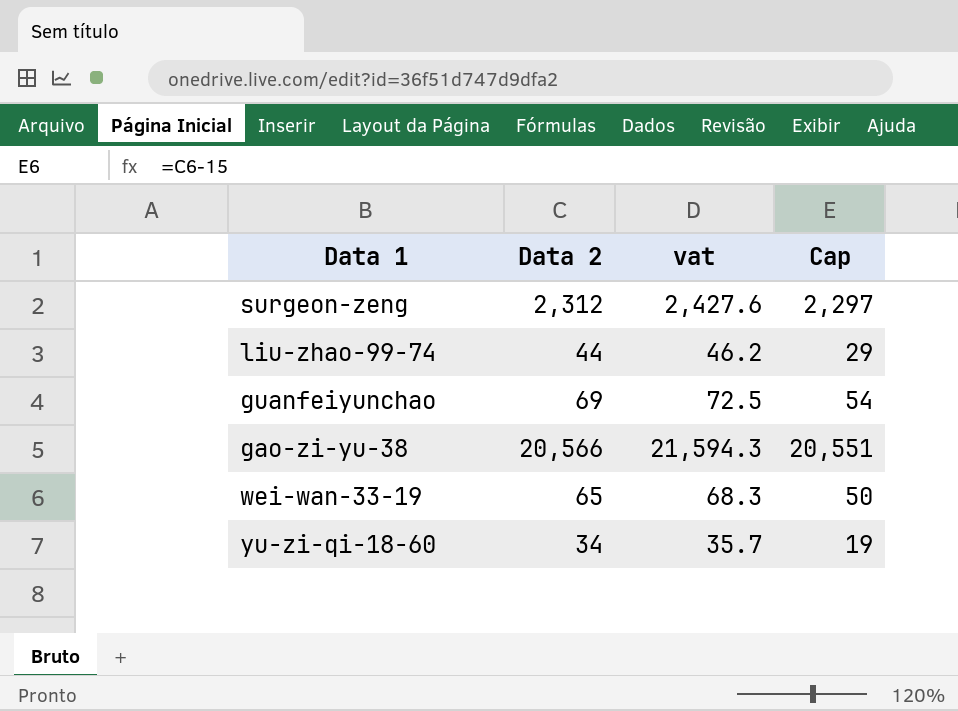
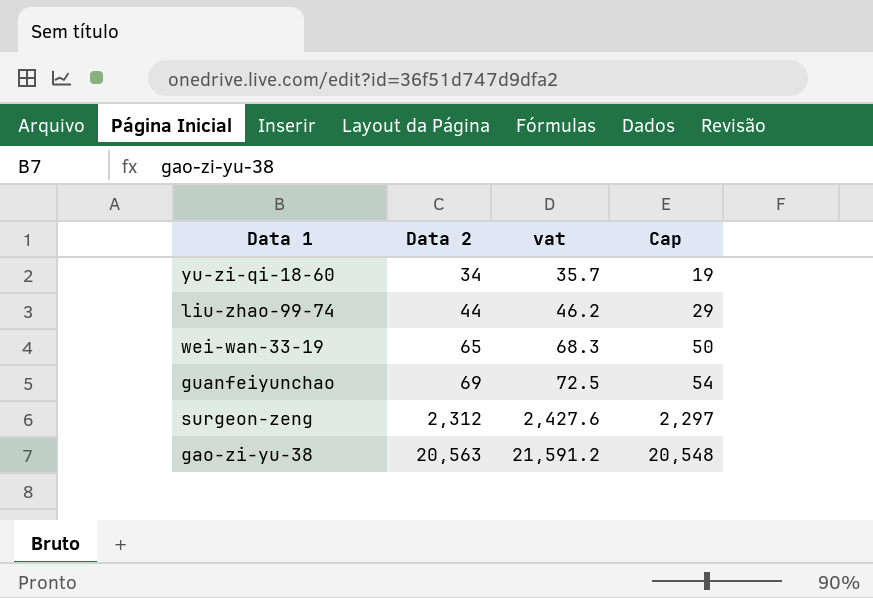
row order: none -> Data 2 ascending
gao-zi-yu-38 | Data 2: 20,566 -> 20,563
gao-zi-yu-38 | vat: 21,594.3 -> 21,591.2
gao-zi-yu-38 | Cap: 20,551 -> 20,548

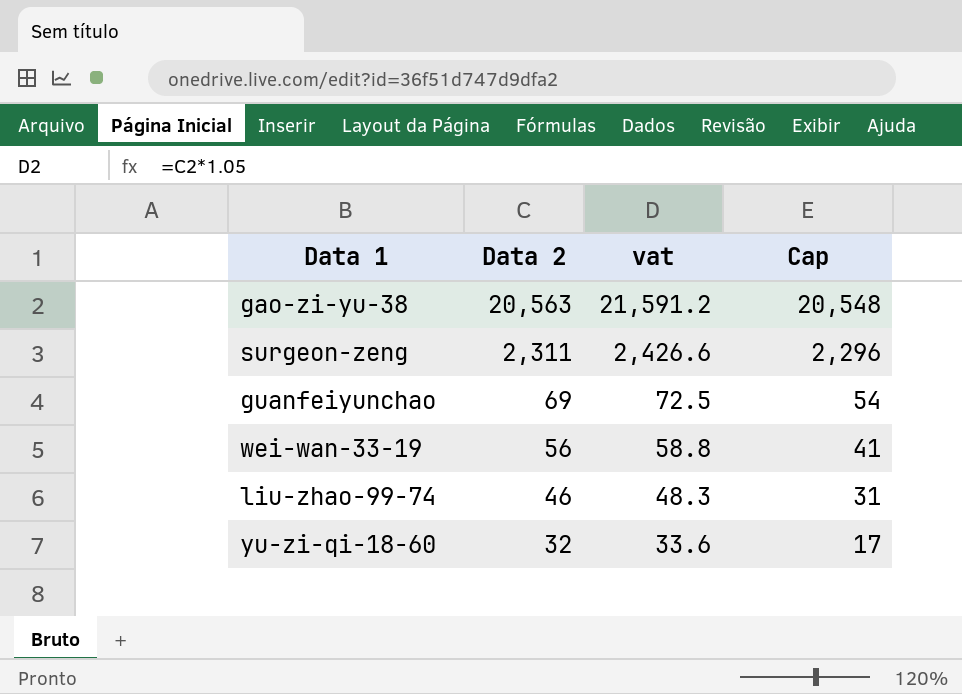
row order: Data 2 ascending -> Data 2 descending
surgeon-zeng | Data 2: 2,312 -> 2,311
surgeon-zeng | vat: 2,427.6 -> 2,426.6
surgeon-zeng | Cap: 2,297 -> 2,296
wei-wan-33-19 | Data 2: 65 -> 56
wei-wan-33-19 | vat: 68.3 -> 58.8
wei-wan-33-19 | Cap: 50 -> 41
liu-zhao-99-74 | Data 2: 44 -> 46
liu-zhao-99-74 | vat: 46.2 -> 48.3
liu-zhao-99-74 | Cap: 29 -> 31
yu-zi-qi-18-60 | Data 2: 34 -> 32
yu-zi-qi-18-60 | vat: 35.7 -> 33.6
yu-zi-qi-18-60 | Cap: 19 -> 17

